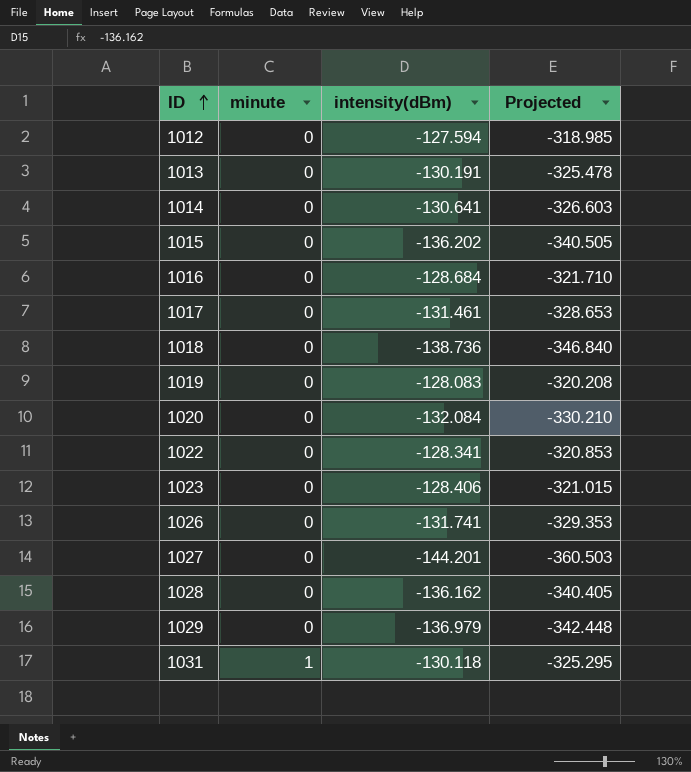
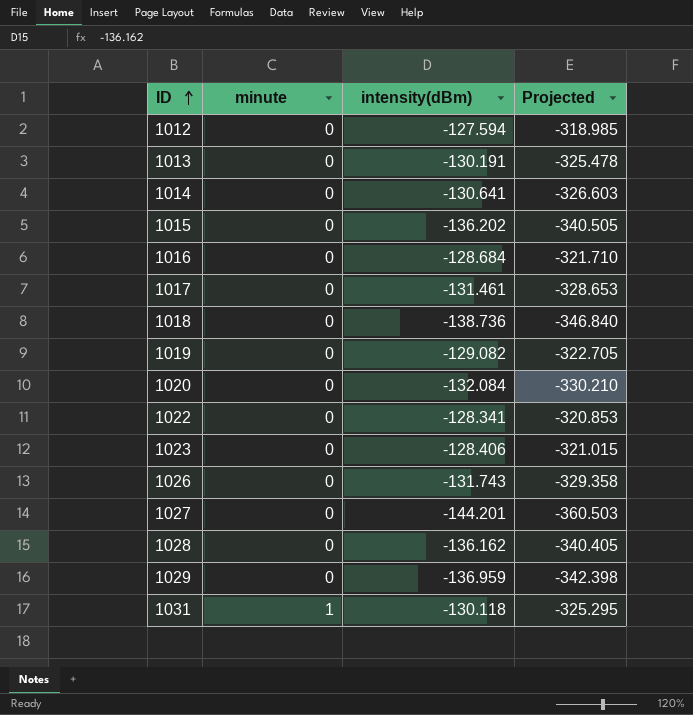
1019 | intensity(dBm): -128.083 -> -129.082
1019 | Projected: -320.208 -> -322.705
1026 | intensity(dBm): -131.741 -> -131.743
1026 | Projected: -329.353 -> -329.358
1029 | intensity(dBm): -136.979 -> -136.959
1029 | Projected: -342.448 -> -342.398

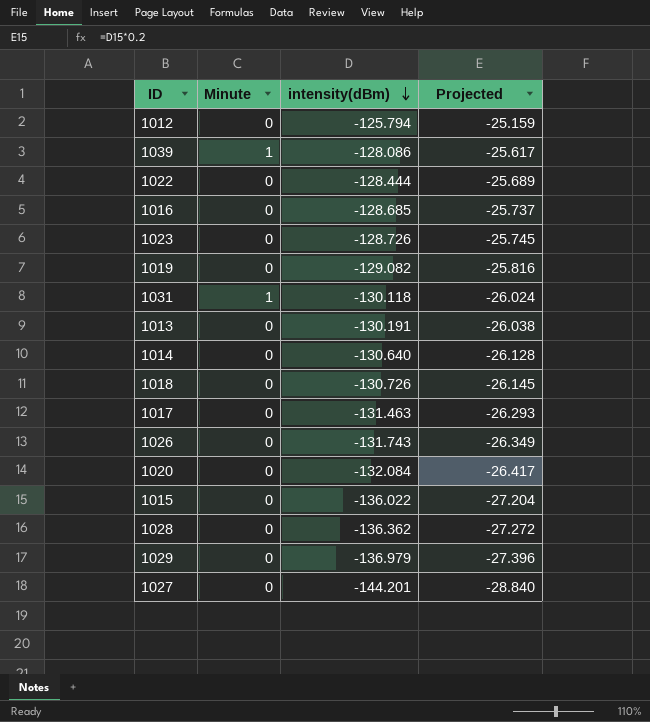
row order: ID ascending -> intensity(dBm) descending
column name: minute -> Minute
column Projected | formula: [intensity(dBm)] * 2.5 -> [intensity(dBm)] * 0.2
1012 | intensity(dBm): -127.594 -> -125.794
row 1039: none -> 1 | -128.086 | -25.617
1022 | intensity(dBm): -128.341 -> -128.444
1016 | intensity(dBm): -128.684 -> -128.685
1023 | intensity(dBm): -128.406 -> -128.726
1014 | intensity(dBm): -130.641 -> -130.640
1018 | intensity(dBm): -138.736 -> -130.726
1017 | intensity(dBm): -131.461 -> -131.463
1015 | intensity(dBm): -136.202 -> -136.022
1028 | intensity(dBm): -136.162 -> -136.362
1029 | intensity(dBm): -136.959 -> -136.979

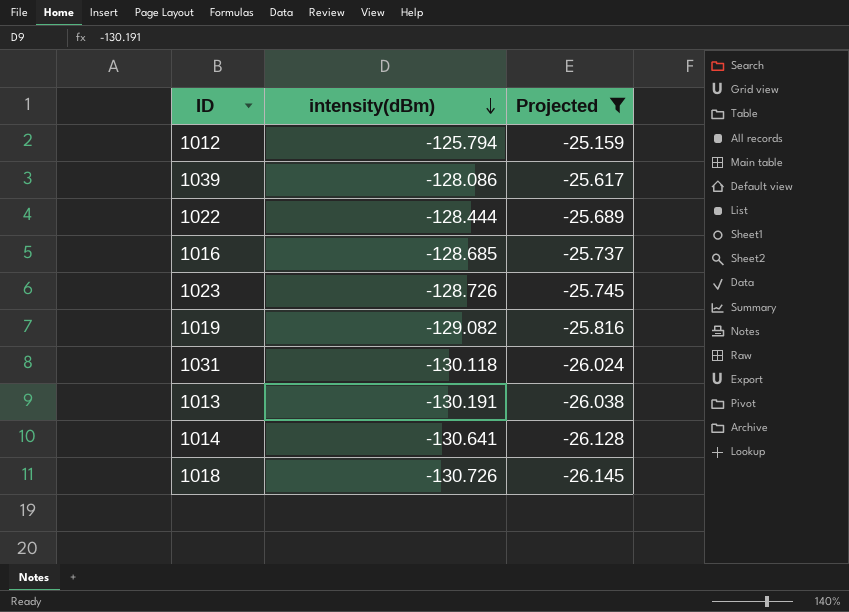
filter: none -> Projected >= -26.145
column Minute | position: 2 -> none
1014 | intensity(dBm): -130.640 -> -130.641

